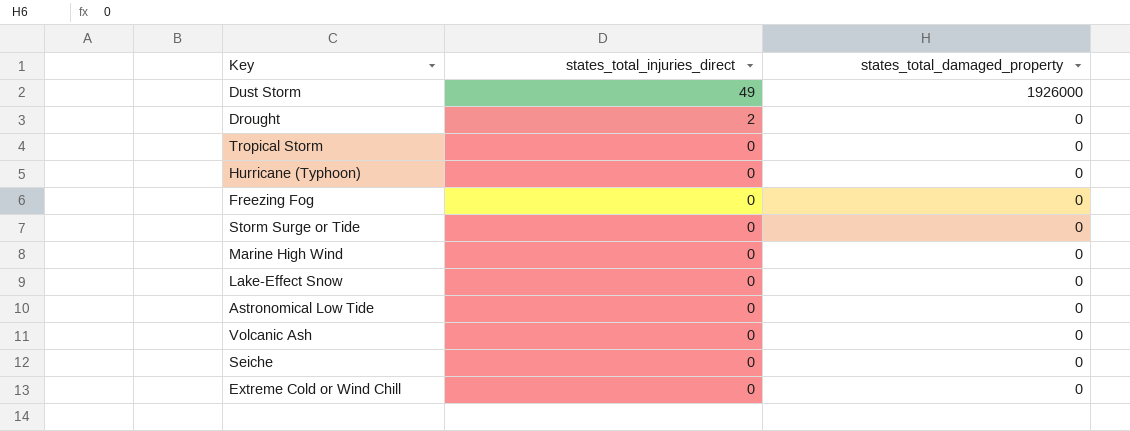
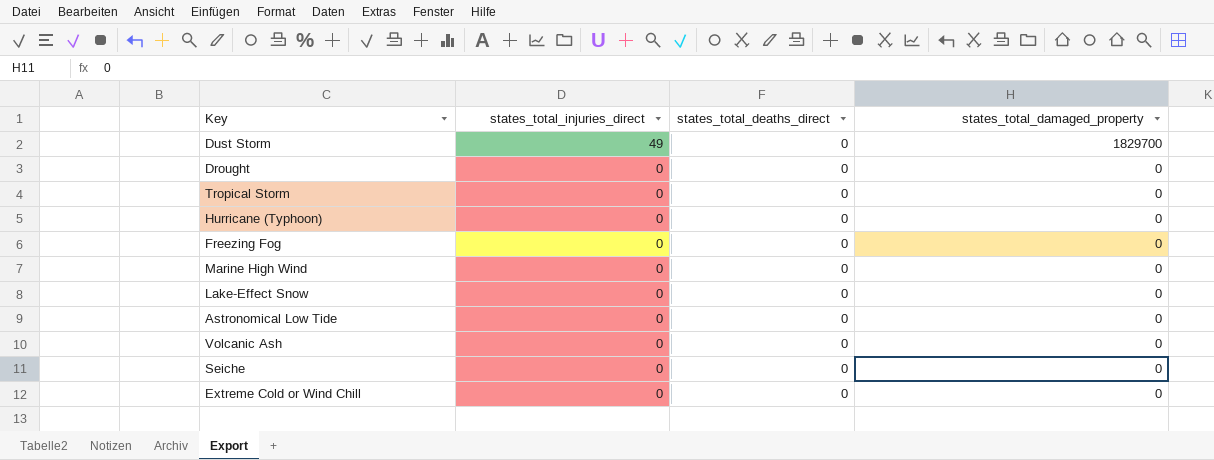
column states_total_deaths_direct | position: none -> 3
row Storm Surge or Tide: 0 | 0 -> none
Dust Storm | states_total_damaged_property: 1926000 -> 1829700
Drought | states_total_injuries_direct: 2 -> 0

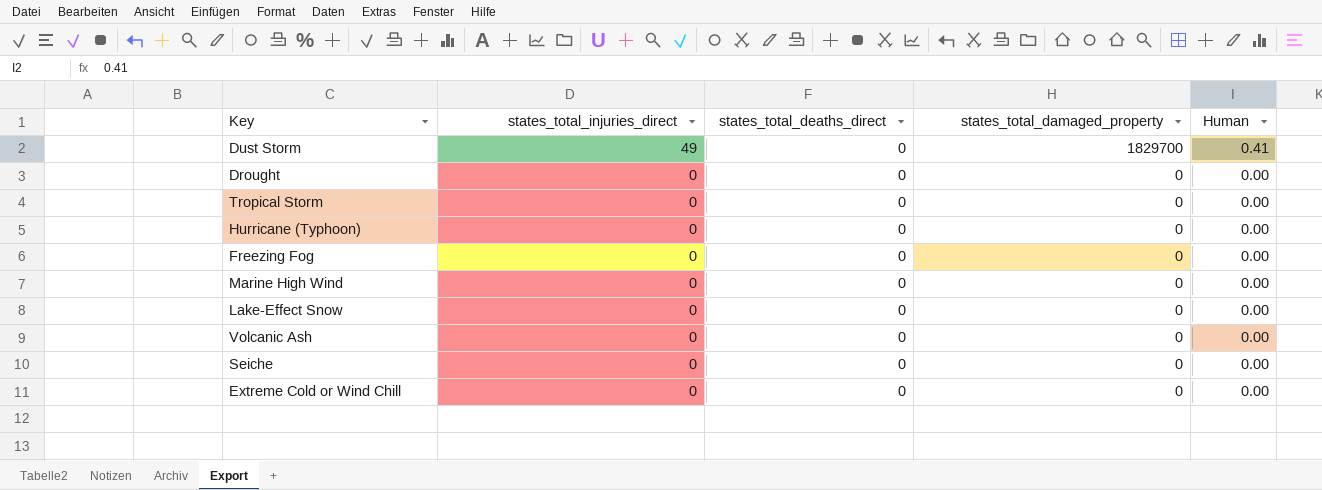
column Human | position: none -> 5
row Astronomical Low Tide: 0 | 0 | 0 -> none

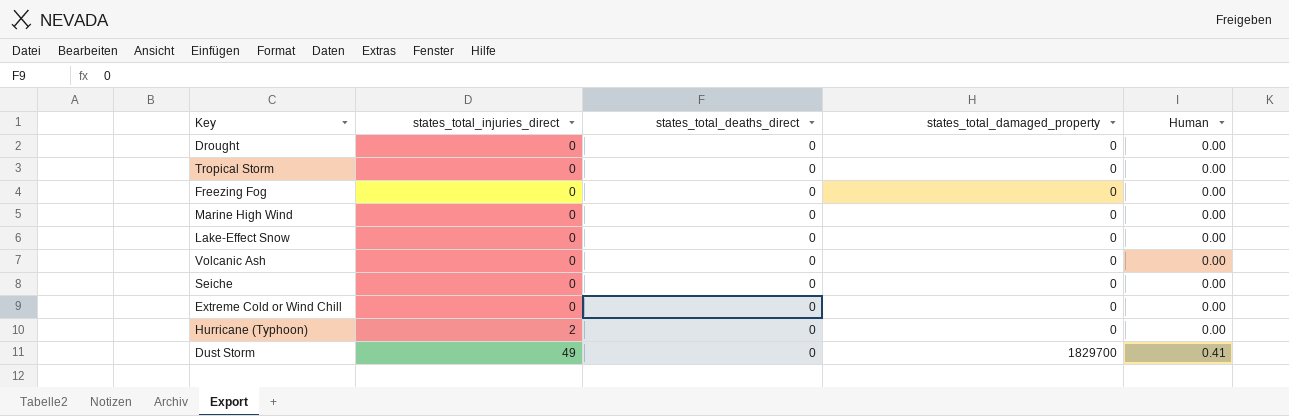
row order: states_total_injuries_direct descending -> states_total_injuries_direct ascending
Hurricane (Typhoon) | states_total_injuries_direct: 0 -> 2

